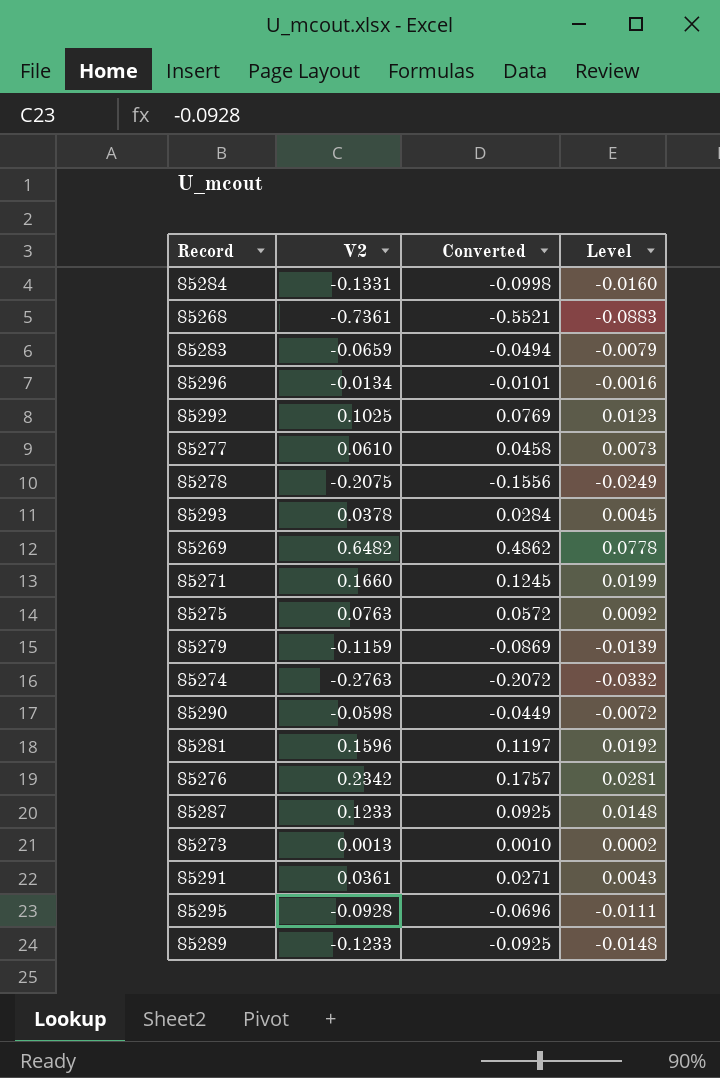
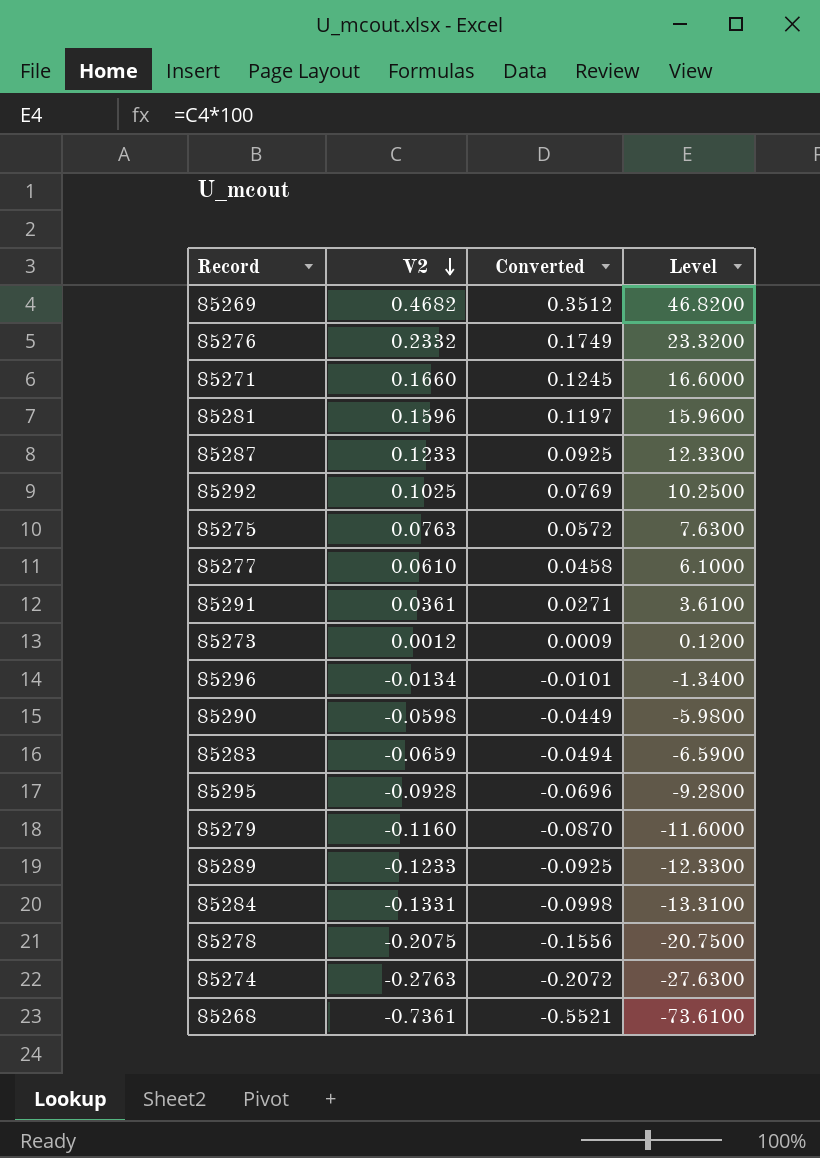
row order: none -> V2 descending
column Level | formula: [V2] * 0.12 -> [V2] * 100
row 85293: 0.0378 | 0.0284 | 0.0045 -> none
85269 | V2: 0.6482 -> 0.4682
85269 | Converted: 0.4862 -> 0.3512
85276 | V2: 0.2342 -> 0.2332
85276 | Converted: 0.1757 -> 0.1749
85273 | V2: 0.0013 -> 0.0012
85273 | Converted: 0.0010 -> 0.0009
85279 | V2: -0.1159 -> -0.1160
85279 | Converted: -0.0869 -> -0.0870

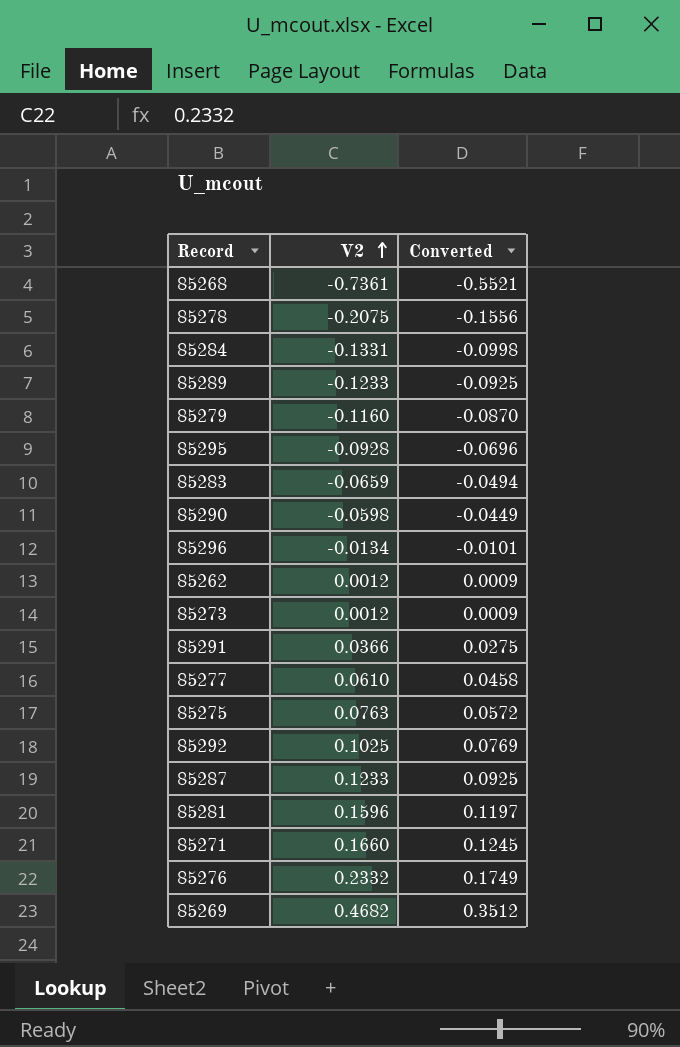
row order: V2 descending -> V2 ascending
column Level | formula: [V2] * 100 -> none
row 85274: -0.2763 | -0.2072 | -27.6300 -> none
row 85262: none -> 0.0012 | 0.0009
85291 | V2: 0.0361 -> 0.0366
85291 | Converted: 0.0271 -> 0.0275

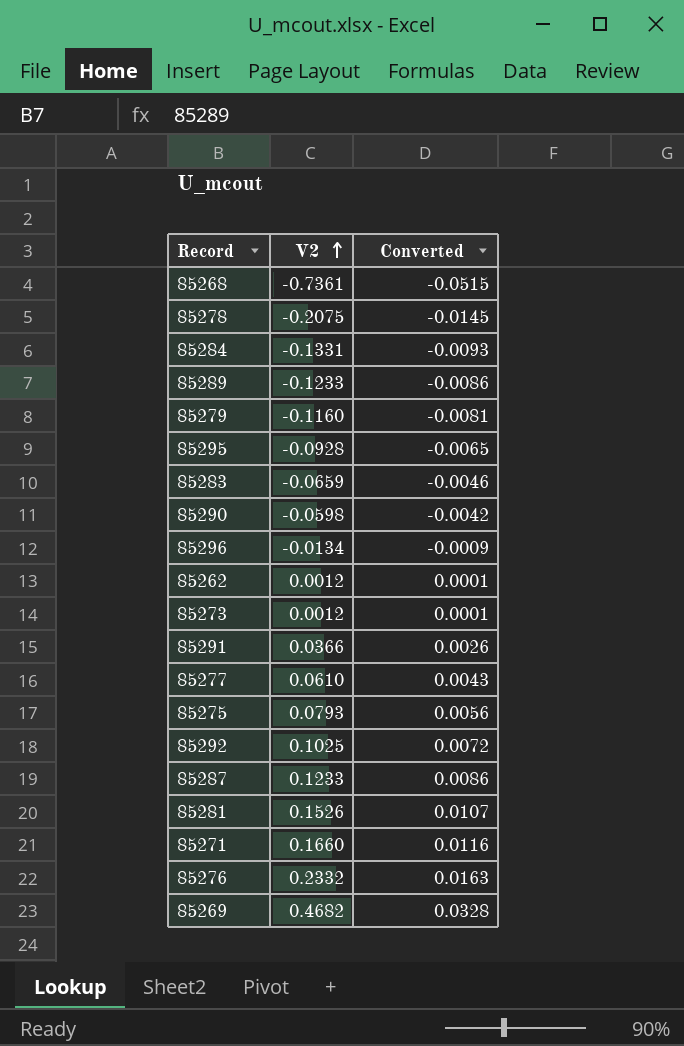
column Converted | formula: [V2] * 0.75 -> [V2] * 0.07
85275 | V2: 0.0763 -> 0.0793
85281 | V2: 0.1596 -> 0.1526

